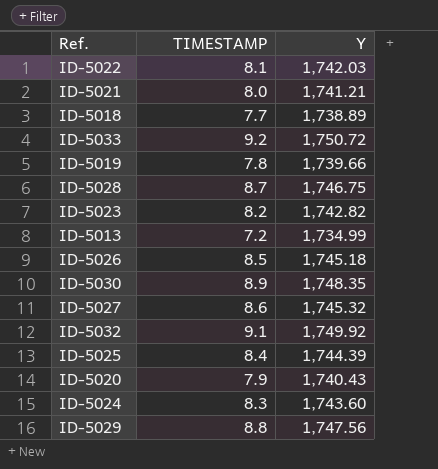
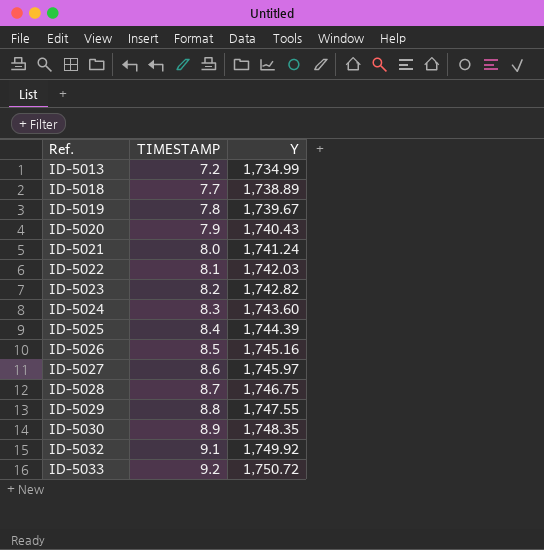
row order: none -> Ref. ascending
ID-5019 | Y: 1,739.66 -> 1,739.67
ID-5021 | Y: 1,741.21 -> 1,741.24
ID-5026 | Y: 1,745.18 -> 1,745.16
ID-5027 | Y: 1,745.32 -> 1,745.97
ID-5029 | Y: 1,747.56 -> 1,747.55

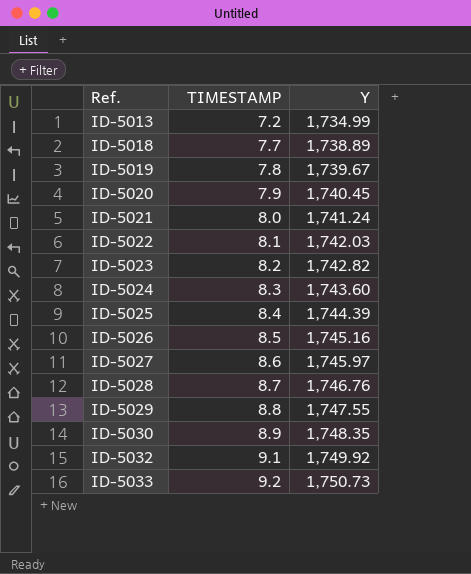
ID-5020 | Y: 1,740.43 -> 1,740.45
ID-5028 | Y: 1,746.75 -> 1,746.76
ID-5033 | Y: 1,750.72 -> 1,750.73

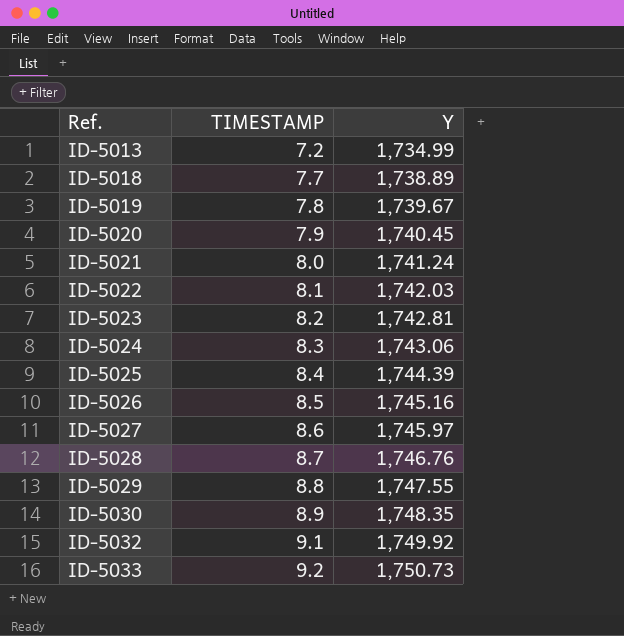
ID-5023 | Y: 1,742.82 -> 1,742.81
ID-5024 | Y: 1,743.60 -> 1,743.06

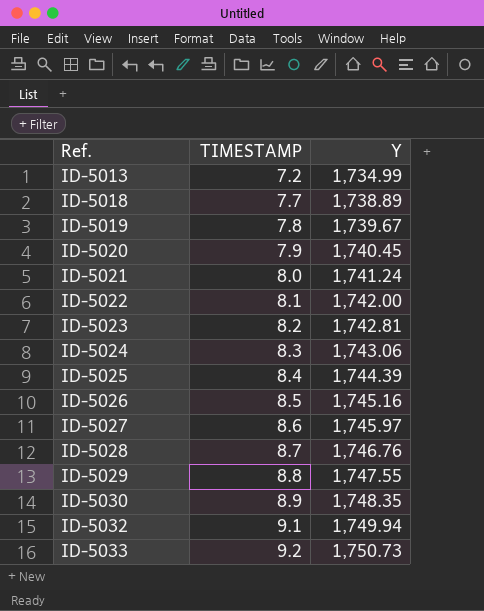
ID-5022 | Y: 1,742.03 -> 1,742.00
ID-5032 | Y: 1,749.92 -> 1,749.94

